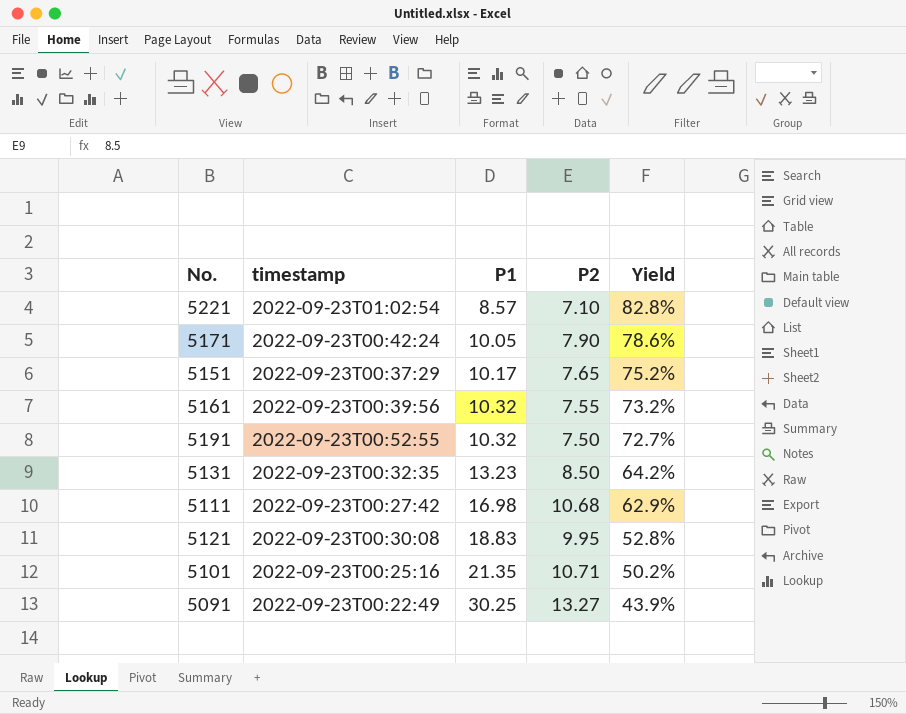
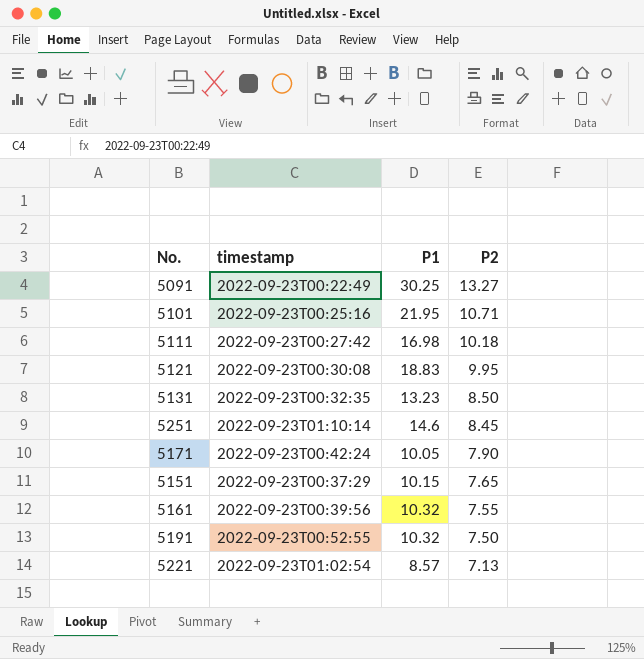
row order: P1 ascending -> P2 descending
column Yield | formula: [P2] / [P1] -> none
5101 | P1: 21.35 -> 21.95
5111 | P2: 10.68 -> 10.18
row 5251: none -> 2022-09-23T01:10:14 | 14.6 | 8.45
5151 | P1: 10.17 -> 10.15
5221 | P2: 7.10 -> 7.13

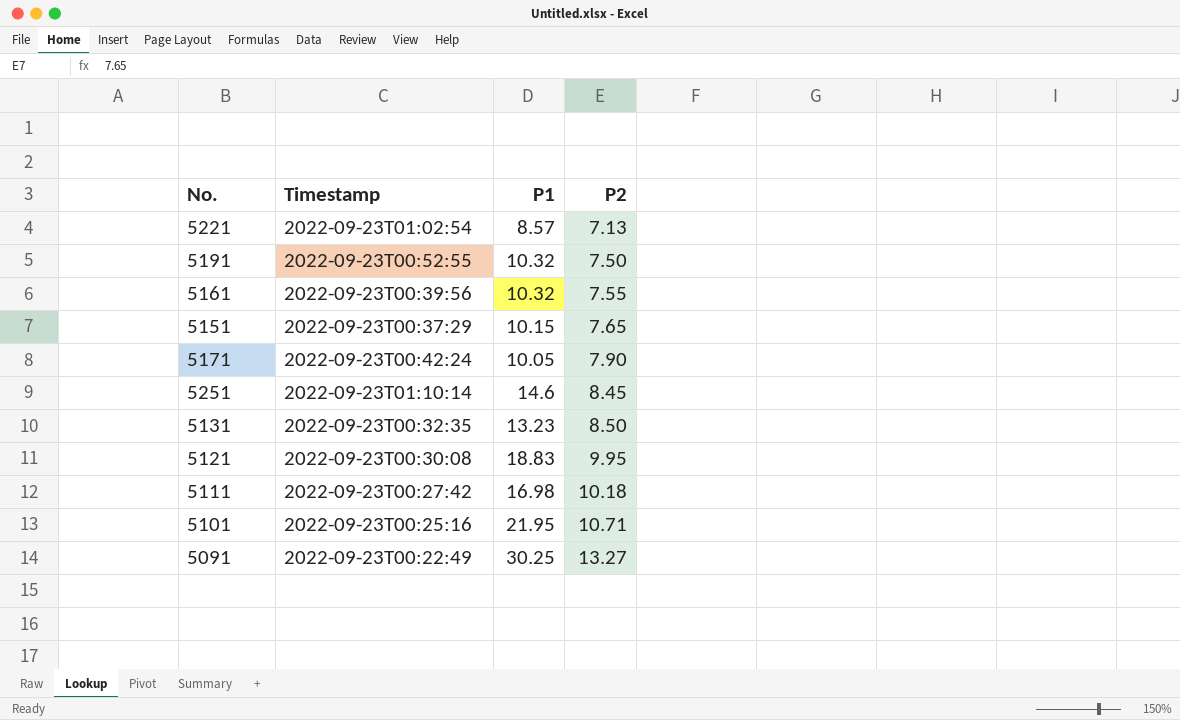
row order: P2 descending -> P2 ascending
column name: timestamp -> Timestamp

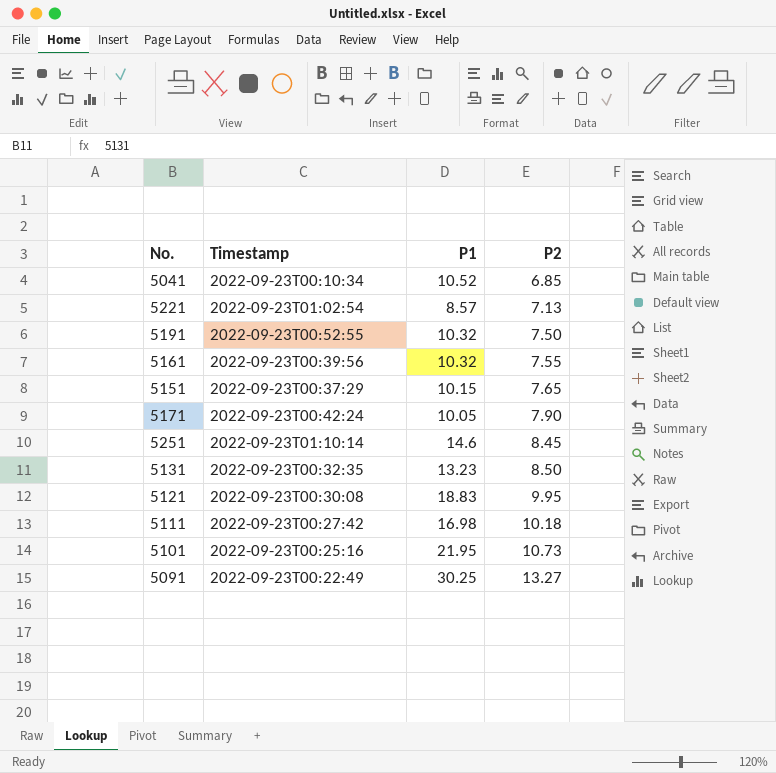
row 5041: none -> 2022-09-23T00:10:34 | 10.52 | 6.85
5101 | P2: 10.71 -> 10.73

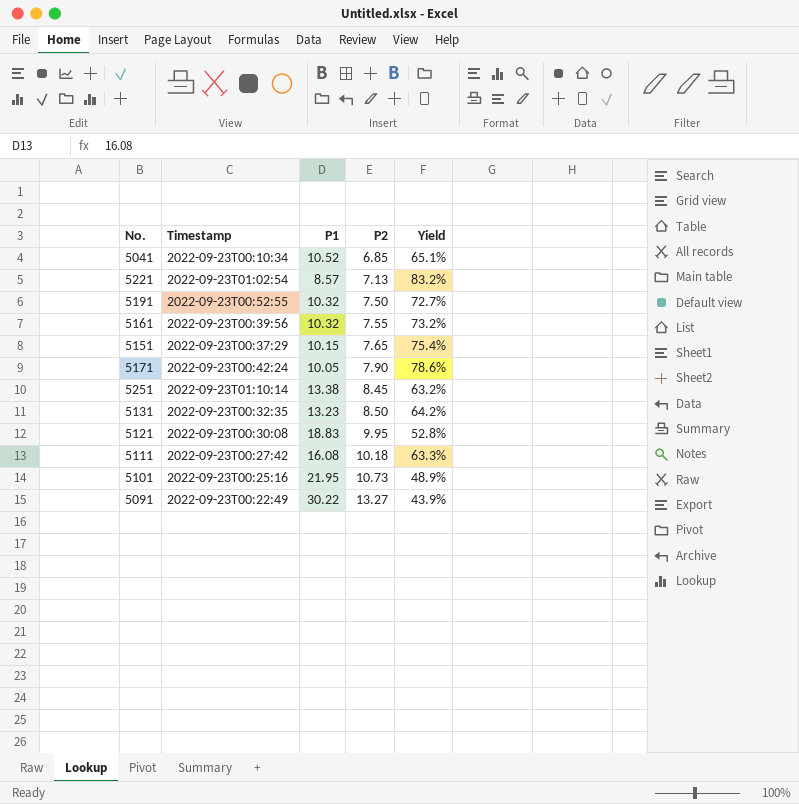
column Yield | formula: none -> [P2] / [P1]
5251 | P1: 14.6 -> 13.38
5111 | P1: 16.98 -> 16.08
5091 | P1: 30.25 -> 30.22

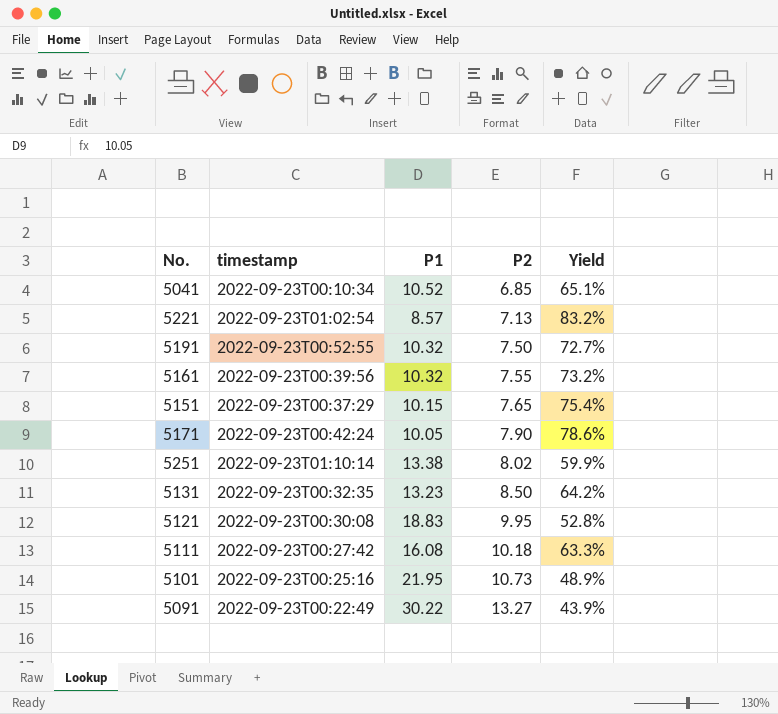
column name: Timestamp -> timestamp
5251 | P2: 8.45 -> 8.02
5251 | Yield: 63.2% -> 59.9%

